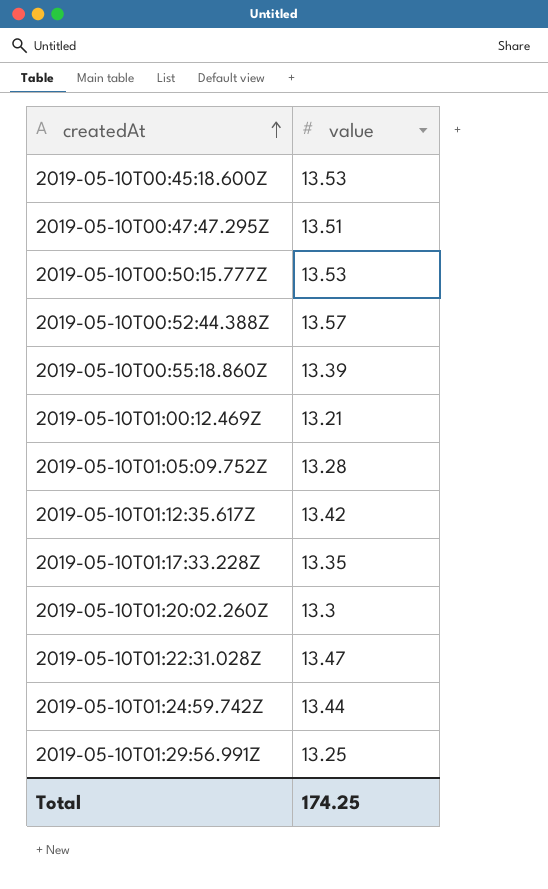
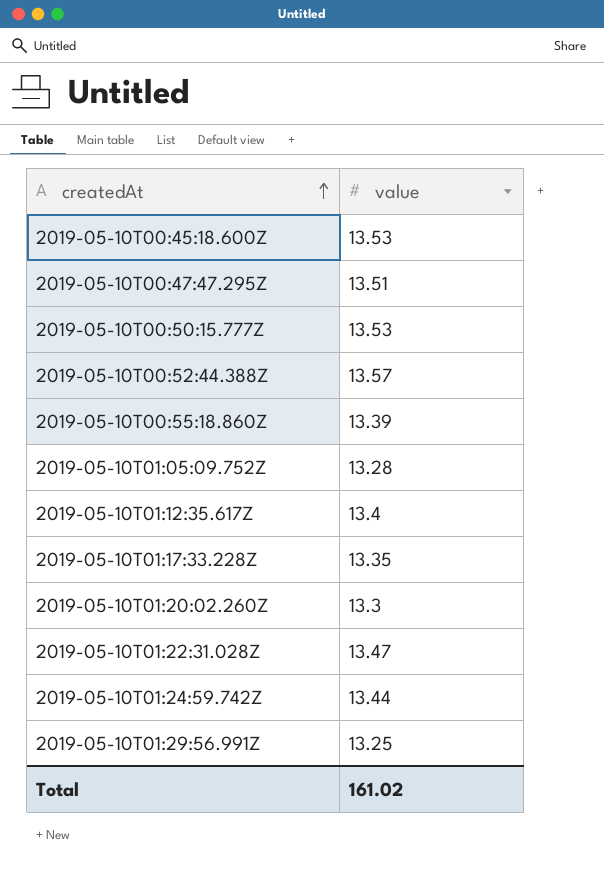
row 2019-05-10T01:00:12.469Z: 13.21 -> none
2019-05-10T01:12:35.617Z | value: 13.42 -> 13.4
Total | value: 174.25 -> 161.02

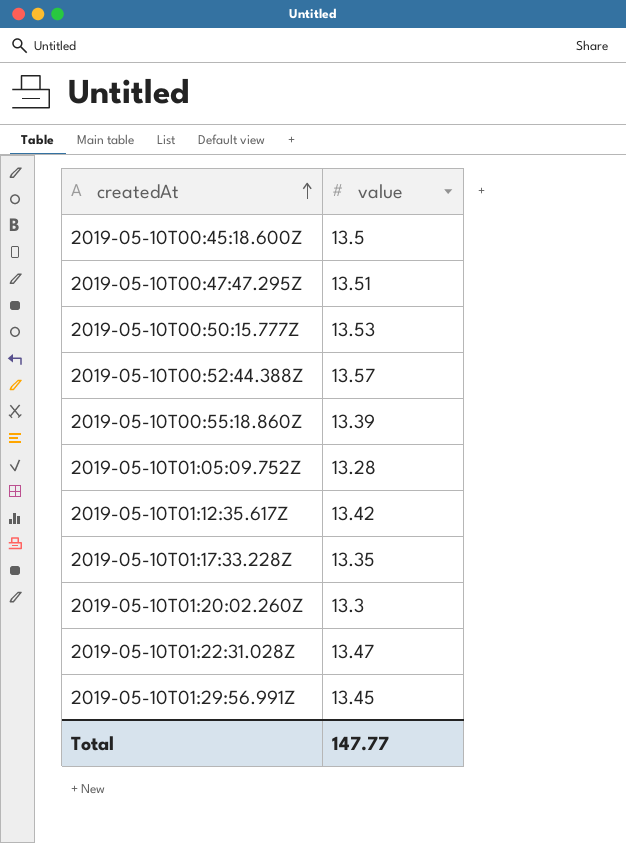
row 2019-05-10T01:24:59.742Z: 13.44 -> none
2019-05-10T00:45:18.600Z | value: 13.53 -> 13.5
2019-05-10T01:12:35.617Z | value: 13.4 -> 13.42
2019-05-10T01:29:56.991Z | value: 13.25 -> 13.45
Total | value: 161.02 -> 147.77

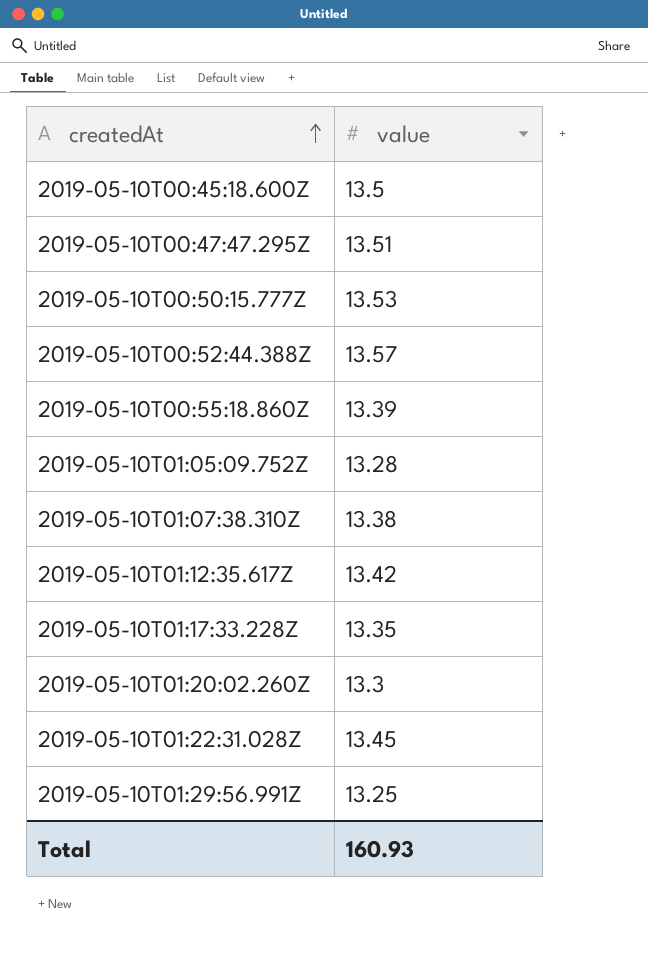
row 2019-05-10T01:07:38.310Z: none -> 13.38
2019-05-10T01:22:31.028Z | value: 13.47 -> 13.45
2019-05-10T01:29:56.991Z | value: 13.45 -> 13.25
Total | value: 147.77 -> 160.93

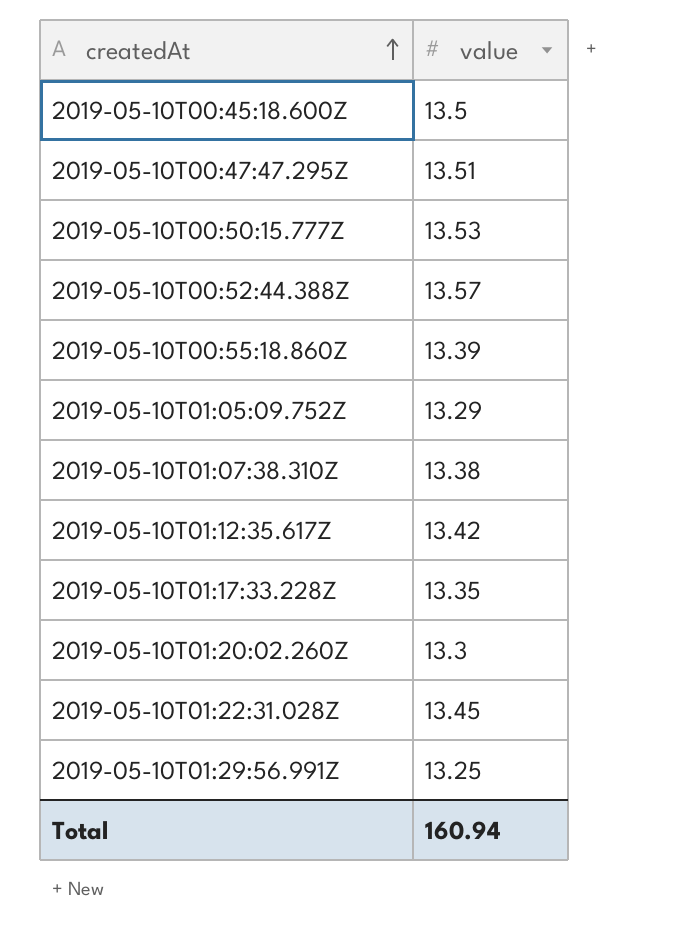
2019-05-10T01:05:09.752Z | value: 13.28 -> 13.29
Total | value: 160.93 -> 160.94

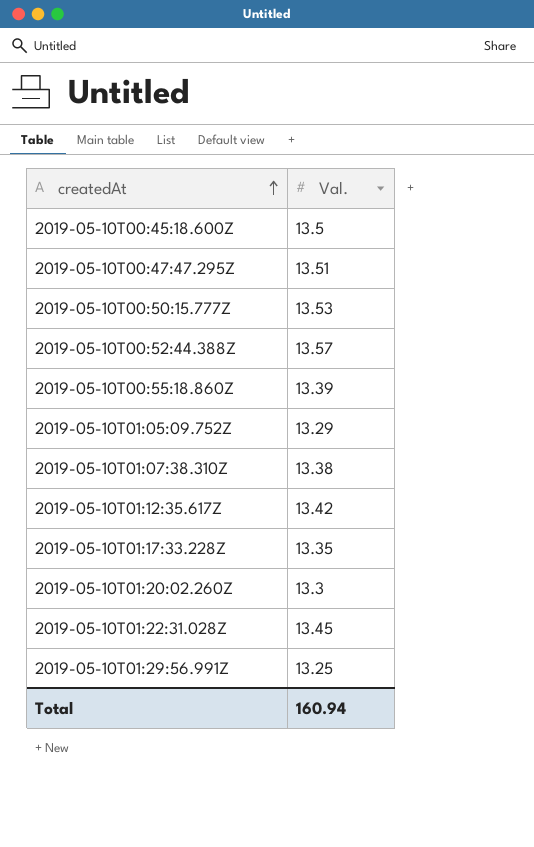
column name: value -> Val.

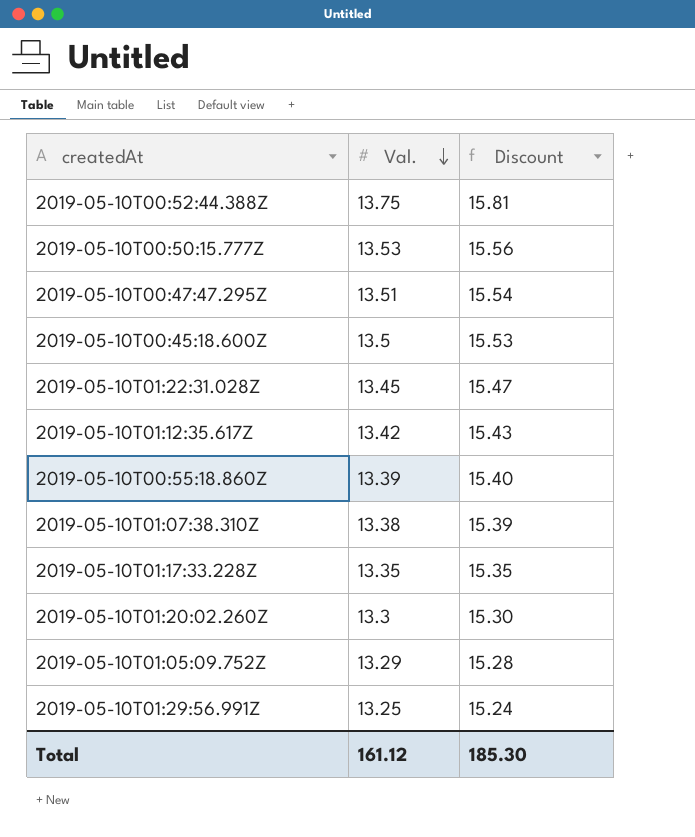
row order: createdAt ascending -> Val. descending
column Discount | formula: none -> [Val.] * 1.15
2019-05-10T00:52:44.388Z | Val.: 13.57 -> 13.75
Total | Val.: 160.94 -> 161.12

